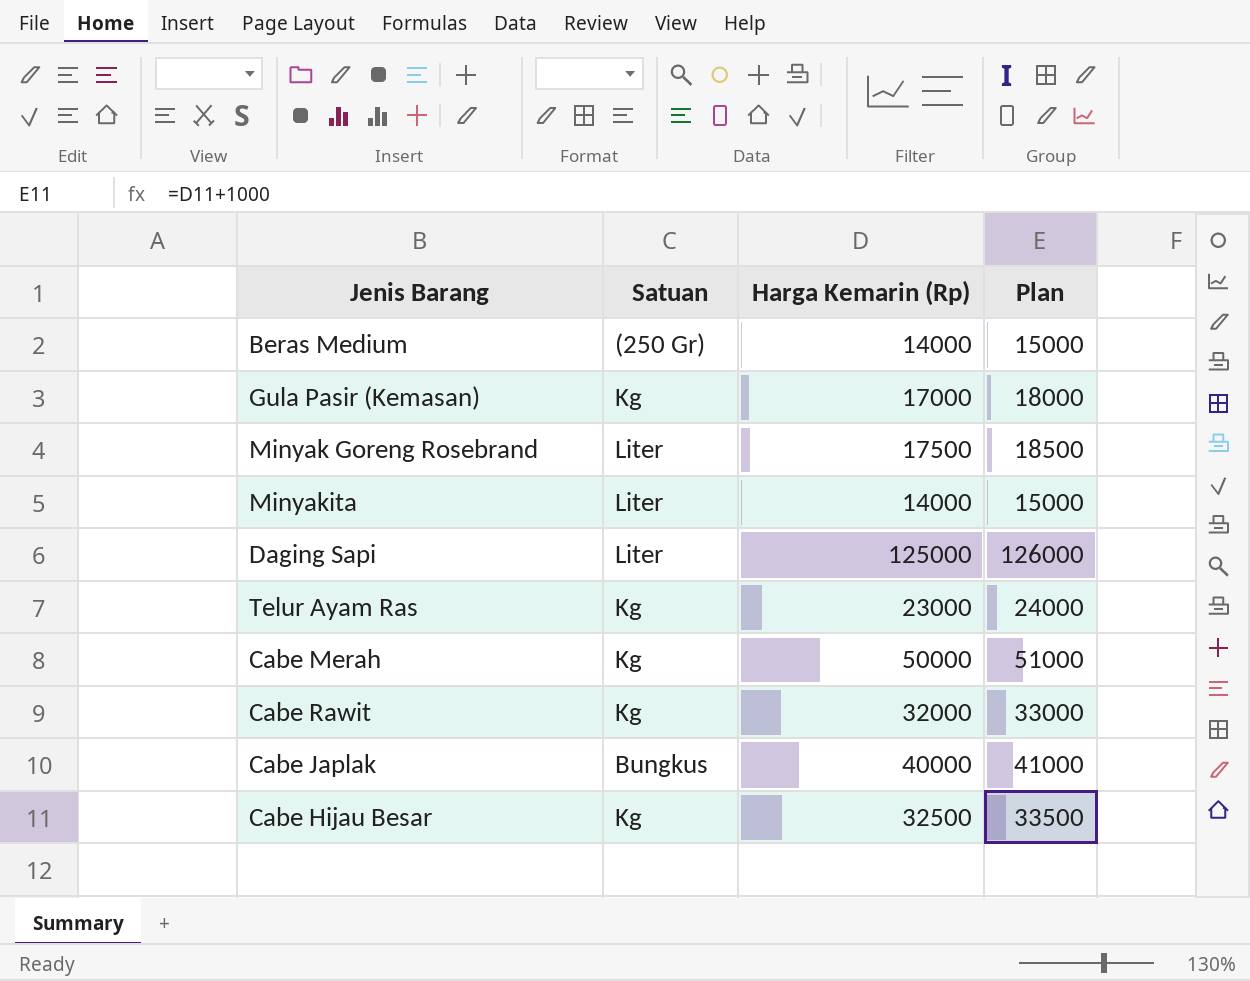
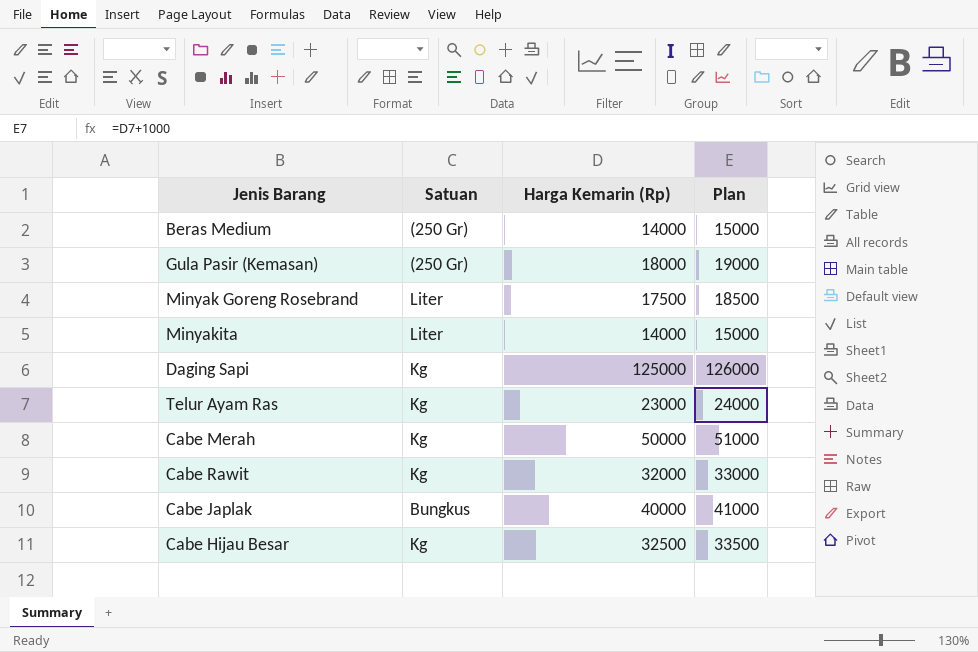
Gula Pasir (Kemasan) | Satuan: Kg -> (250 Gr)
Gula Pasir (Kemasan) | Harga Kemarin (Rp): 17000 -> 18000
Gula Pasir (Kemasan) | Plan: 18000 -> 19000
Daging Sapi | Satuan: Liter -> Kg

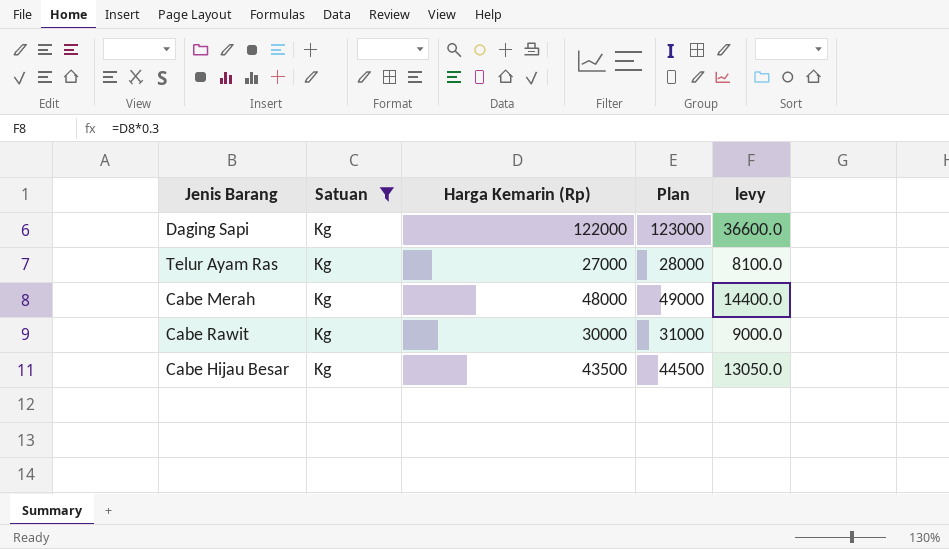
filter: none -> Satuan = Kg
column levy | formula: none -> [Harga Kemarin (Rp)] * 0.3
Daging Sapi | Harga Kemarin (Rp): 125000 -> 122000
Daging Sapi | Plan: 126000 -> 123000
Telur Ayam Ras | Harga Kemarin (Rp): 23000 -> 27000
Telur Ayam Ras | Plan: 24000 -> 28000
Cabe Merah | Harga Kemarin (Rp): 50000 -> 48000
Cabe Merah | Plan: 51000 -> 49000
Cabe Rawit | Harga Kemarin (Rp): 32000 -> 30000
Cabe Rawit | Plan: 33000 -> 31000
Cabe Hijau Besar | Harga Kemarin (Rp): 32500 -> 43500
Cabe Hijau Besar | Plan: 33500 -> 44500

